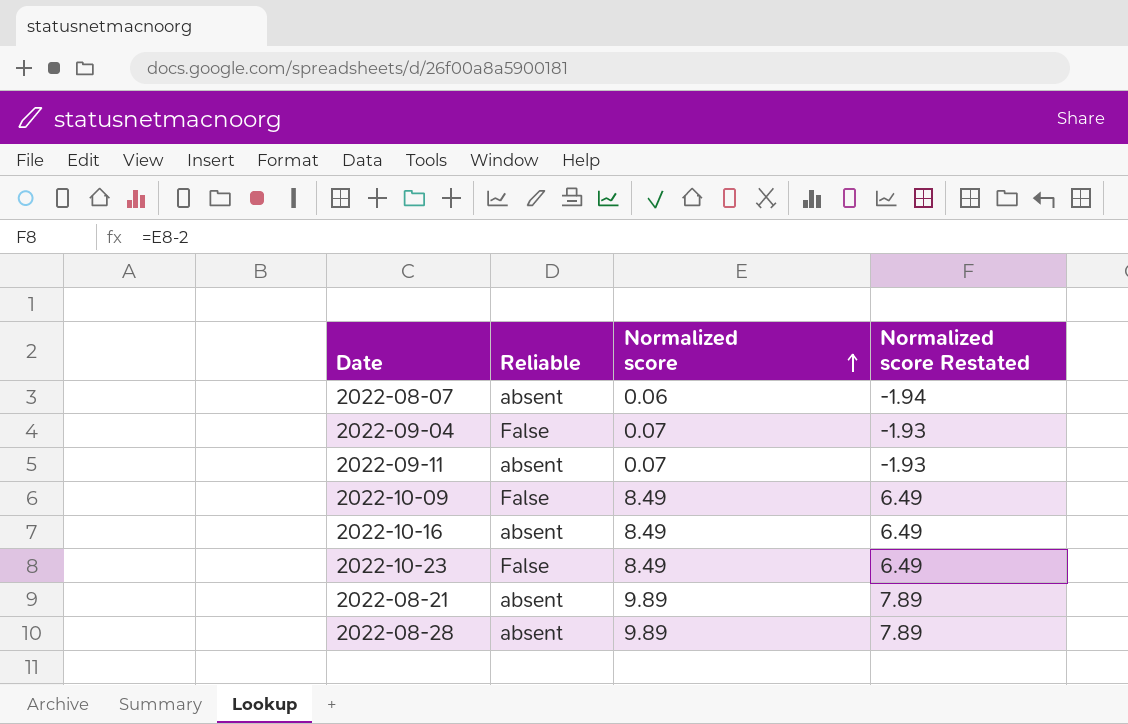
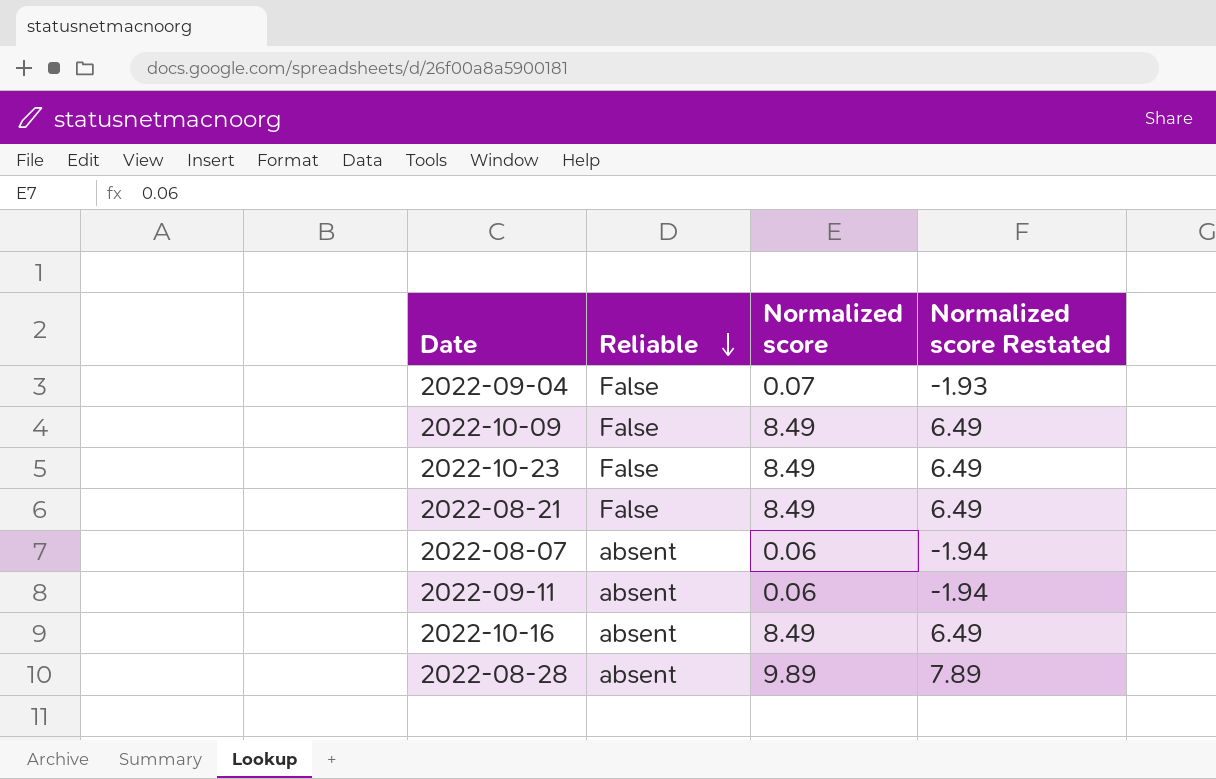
row order: Normalized score ascending -> Reliable descending
2022-08-21 | Reliable: absent -> False
2022-08-21 | Normalized score: 9.89 -> 8.49
2022-08-21 | Normalized score Restated: 7.89 -> 6.49
2022-09-11 | Normalized score: 0.07 -> 0.06
2022-09-11 | Normalized score Restated: -1.93 -> -1.94

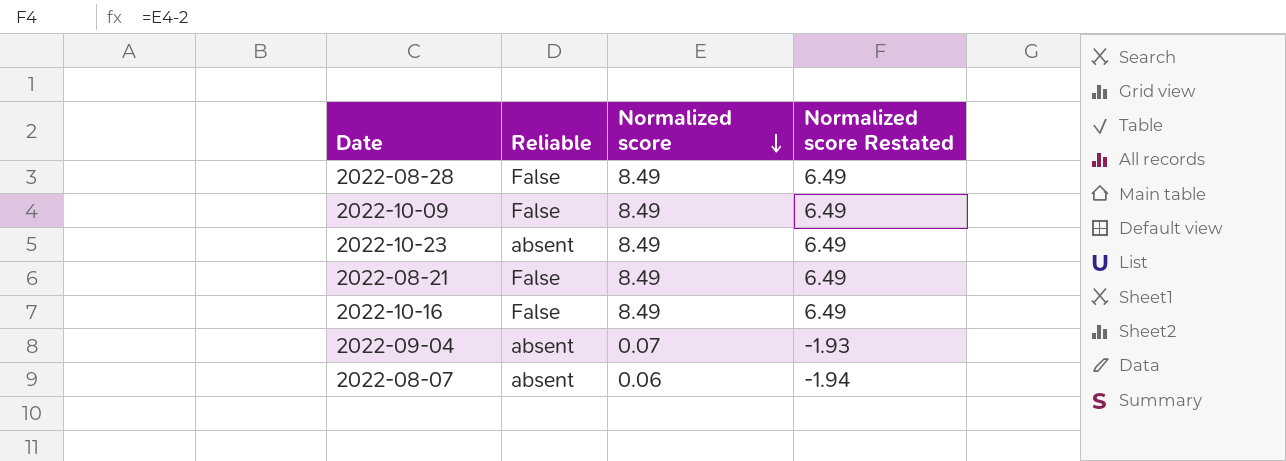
row order: Reliable descending -> Normalized score descending
row 2022-09-11: absent | 0.06 | -1.94 -> none
2022-08-28 | Reliable: absent -> False
2022-08-28 | Normalized score: 9.89 -> 8.49
2022-08-28 | Normalized score Restated: 7.89 -> 6.49
2022-10-23 | Reliable: False -> absent
2022-10-16 | Reliable: absent -> False
2022-09-04 | Reliable: False -> absent

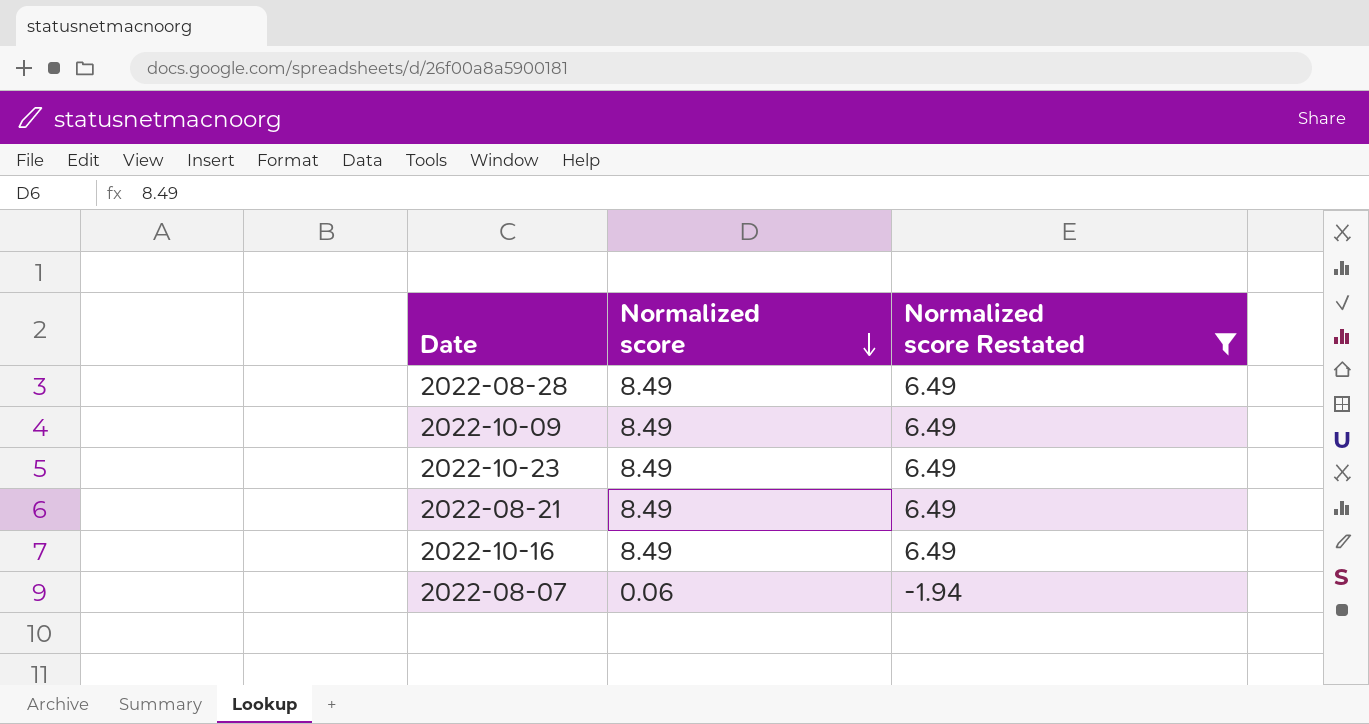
filter: none -> Normalized score Restated != -1.93
column Reliable | position: 2 -> none

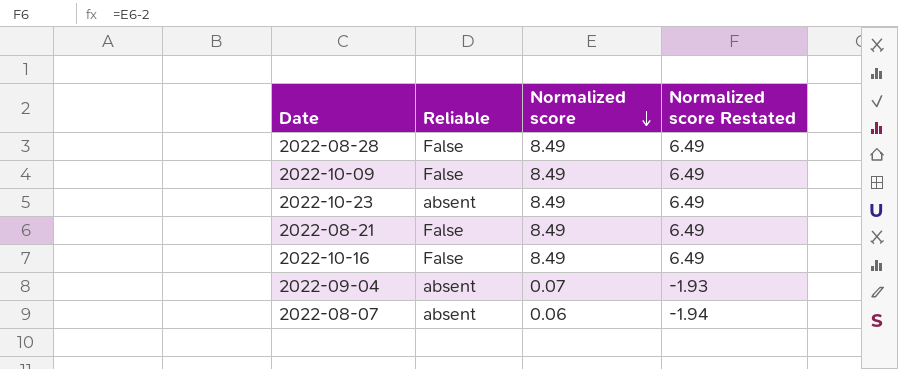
filter: Normalized score Restated != -1.93 -> none
column Reliable | position: none -> 2

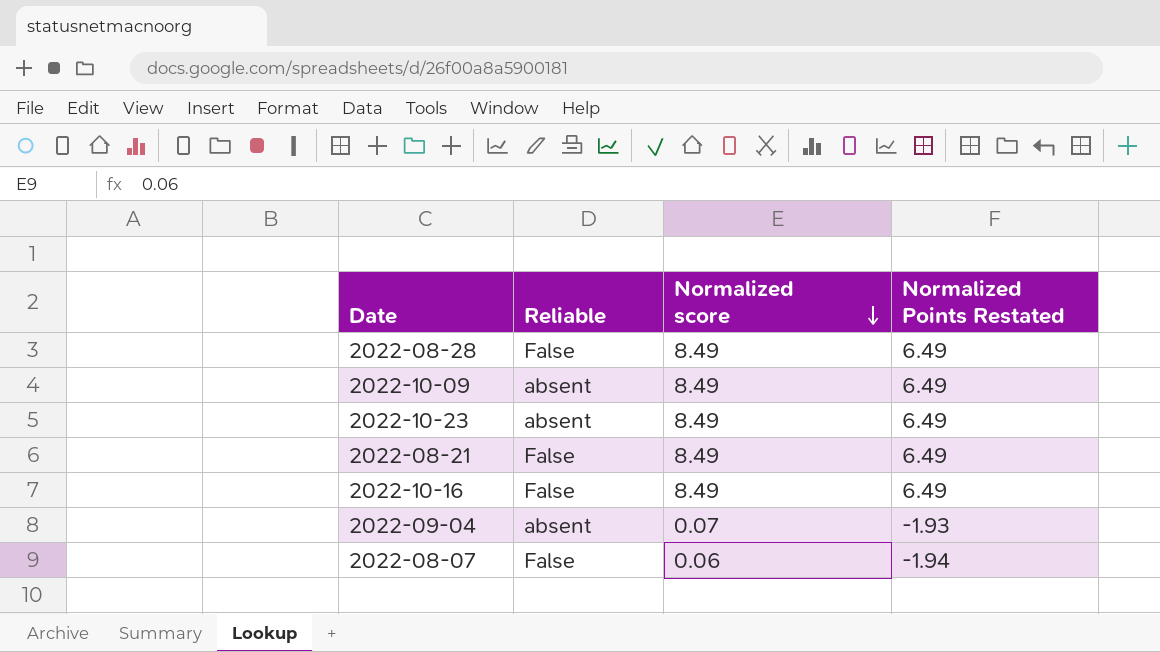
column name: Normalized score Restated -> Normalized Points Restated
2022-10-09 | Reliable: False -> absent
2022-08-07 | Reliable: absent -> False

